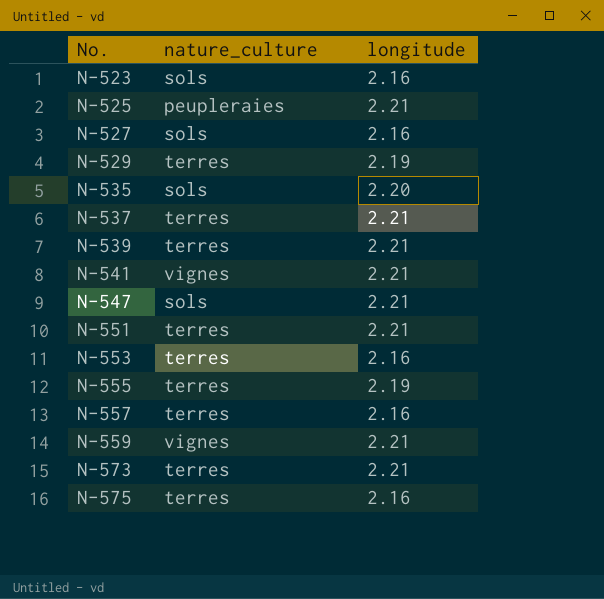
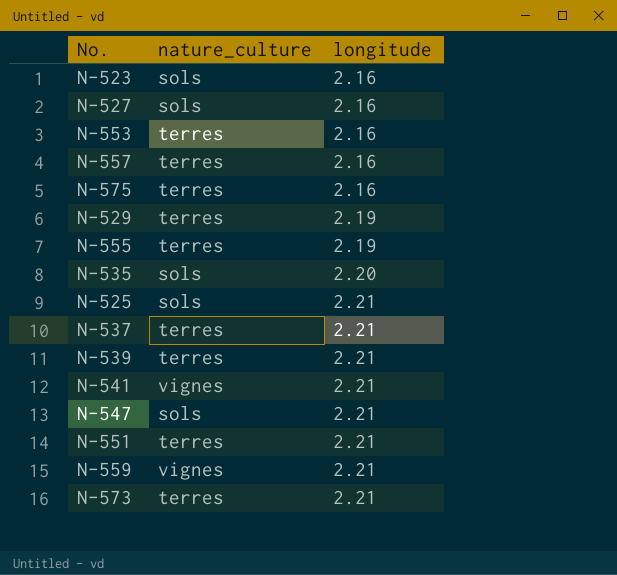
row order: No. ascending -> longitude ascending
N-525 | nature_culture: peupleraies -> sols

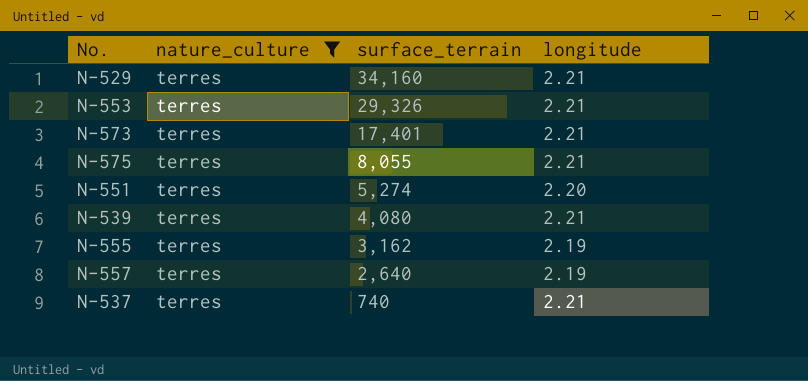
filter: none -> nature_culture = terres
row order: longitude ascending -> surface_terrain descending
column surface_terrain | position: none -> 3
N-529 | longitude: 2.19 -> 2.21
N-553 | longitude: 2.16 -> 2.21
N-575 | longitude: 2.16 -> 2.21
N-551 | longitude: 2.21 -> 2.20
N-557 | longitude: 2.16 -> 2.19

